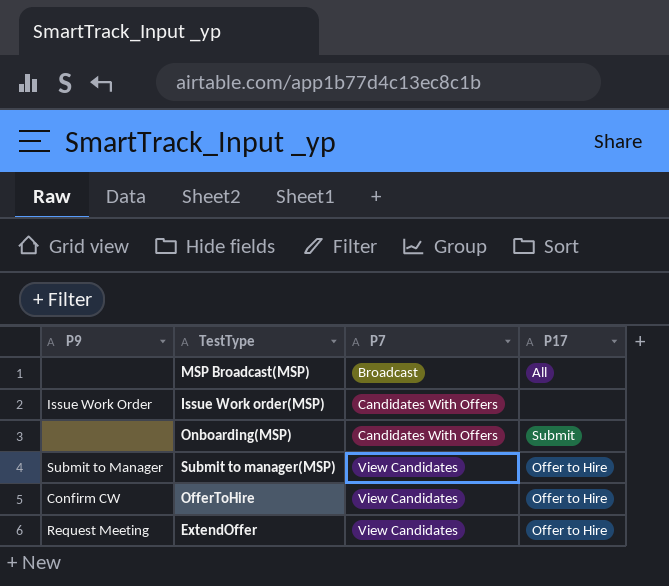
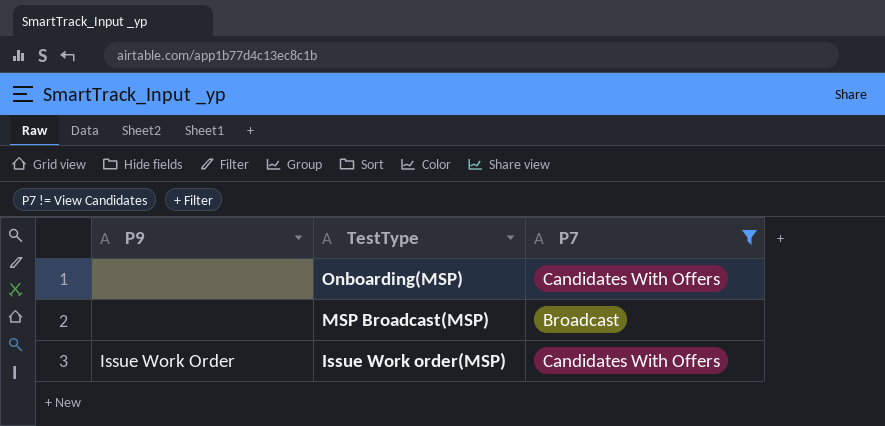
filter: none -> P7 != View Candidates
row order: P7 ascending -> TestType descending
column P17 | position: 4 -> none

